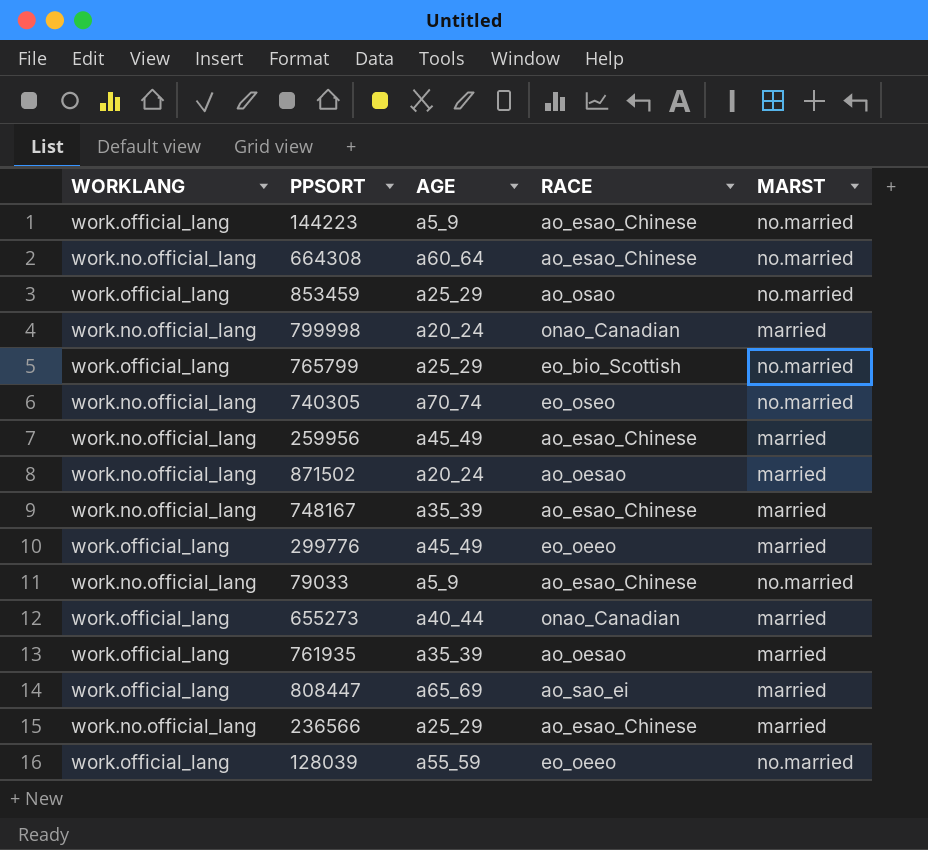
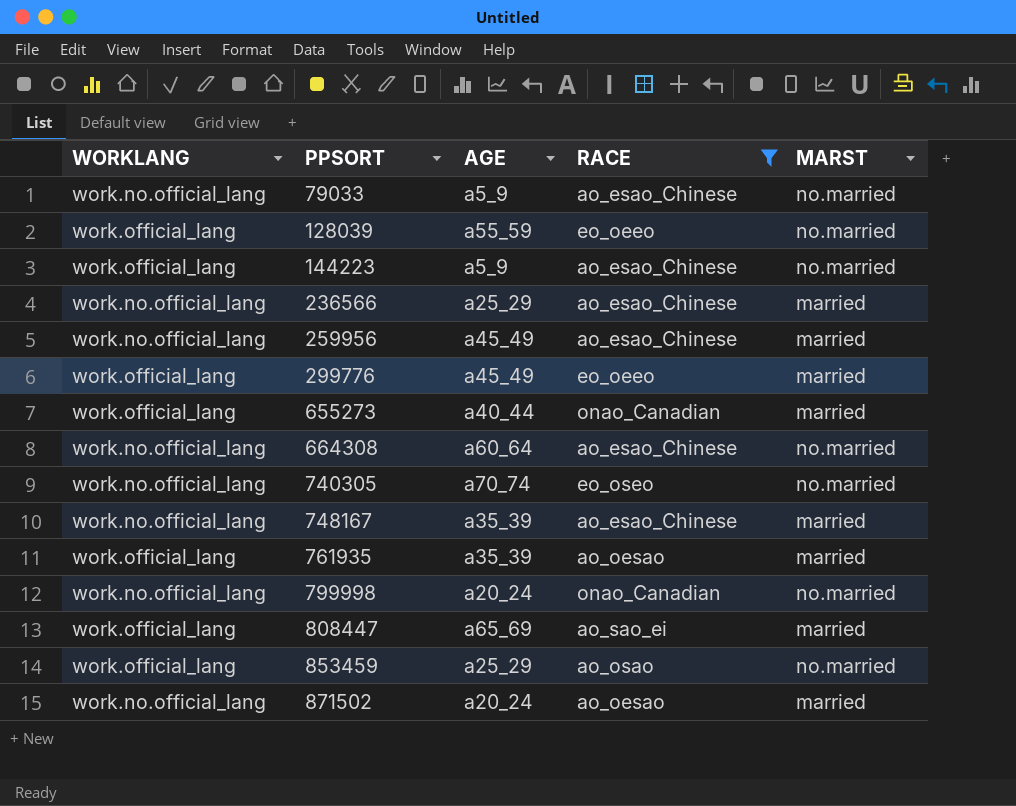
filter: none -> RACE != eo_bio_Scottish
row order: none -> PPSORT ascending
799998 | MARST: married -> no.married

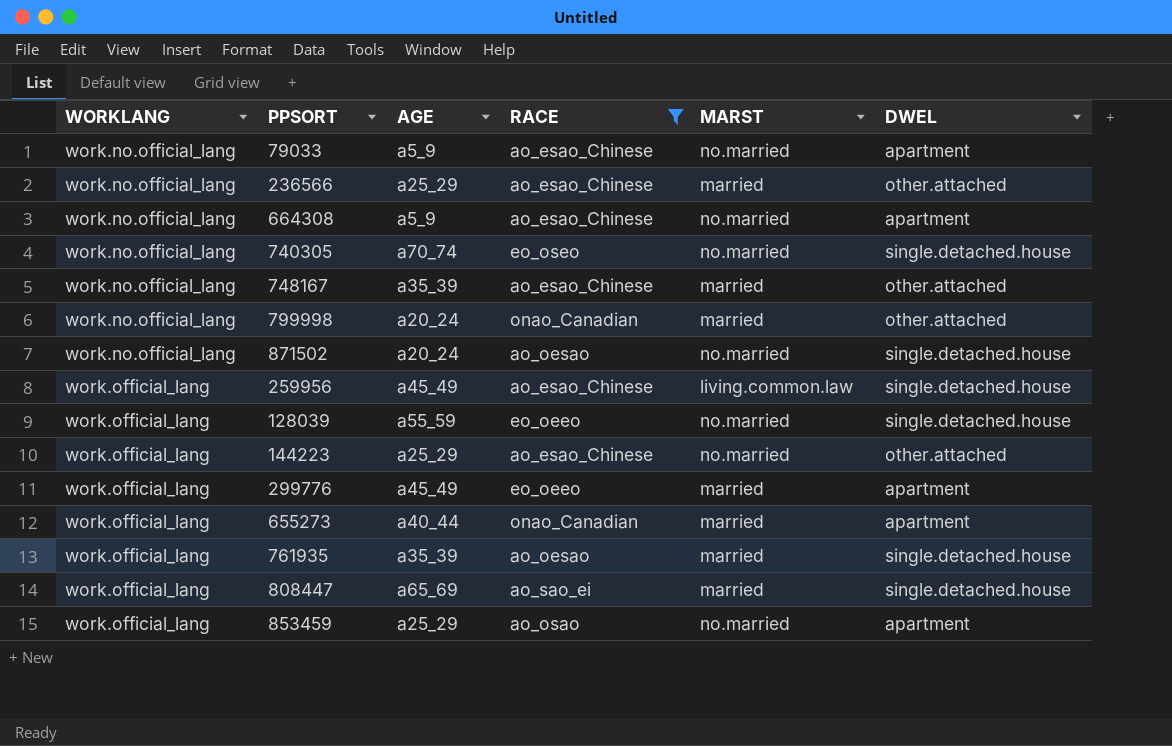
row order: PPSORT ascending -> WORKLANG ascending
column DWEL | position: none -> 6
664308 | AGE: a60_64 -> a5_9
799998 | MARST: no.married -> married
871502 | MARST: married -> no.married
259956 | WORKLANG: work.no.official_lang -> work.official_lang
259956 | MARST: married -> living.common.law
144223 | AGE: a5_9 -> a25_29

